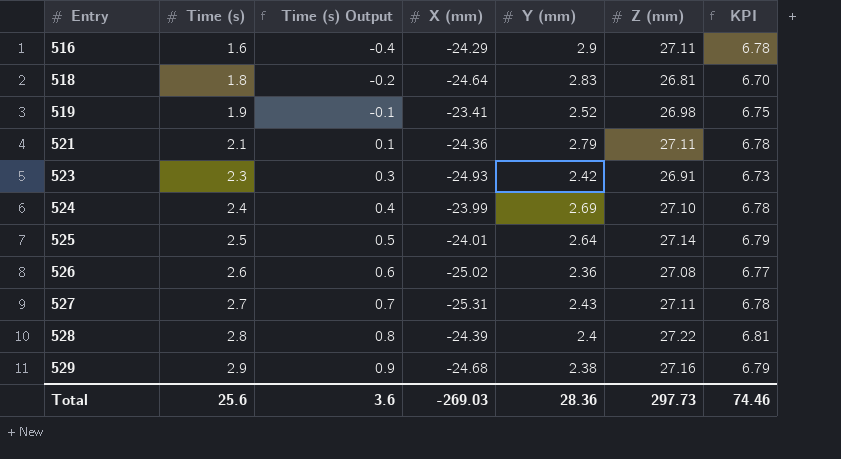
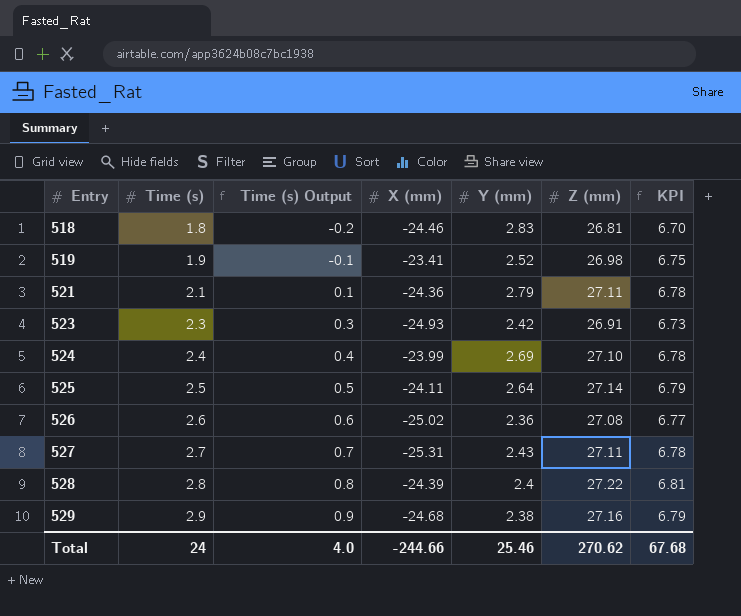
row 516: 1.6 | -0.4 | -24.29 | 2.9 | 27.11 | 6.78 -> none
518 | X (mm): -24.64 -> -24.46
525 | X (mm): -24.01 -> -24.11
Total | Time (s): 25.6 -> 24
Total | Time (s) Output: 3.6 -> 4.0
Total | X (mm): -269.03 -> -244.66
Total | Y (mm): 28.36 -> 25.46
Total | Z (mm): 297.73 -> 270.62
Total | KPI: 74.46 -> 67.68

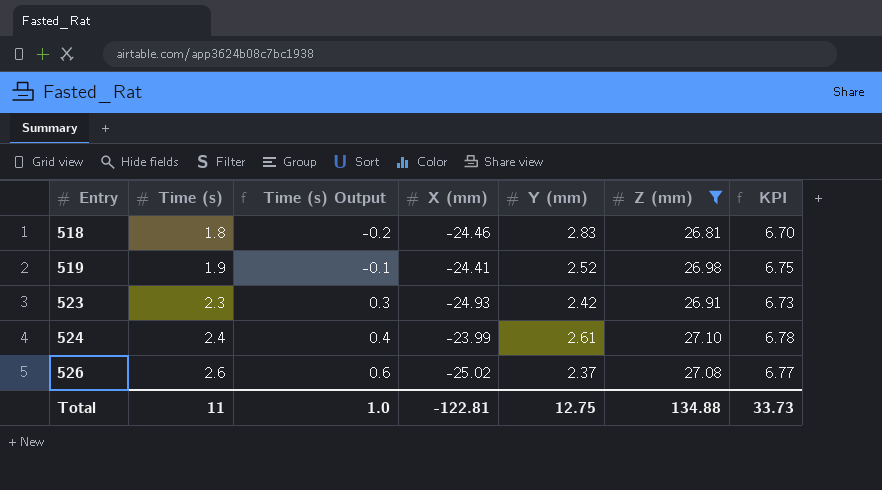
filter: none -> Z (mm) <= 27.10
519 | X (mm): -23.41 -> -24.41
524 | Y (mm): 2.69 -> 2.61
526 | Y (mm): 2.36 -> 2.37
Total | Time (s): 24 -> 11
Total | Time (s) Output: 4.0 -> 1.0
Total | X (mm): -244.66 -> -122.81
Total | Y (mm): 25.46 -> 12.75
Total | Z (mm): 270.62 -> 134.88
Total | KPI: 67.68 -> 33.73

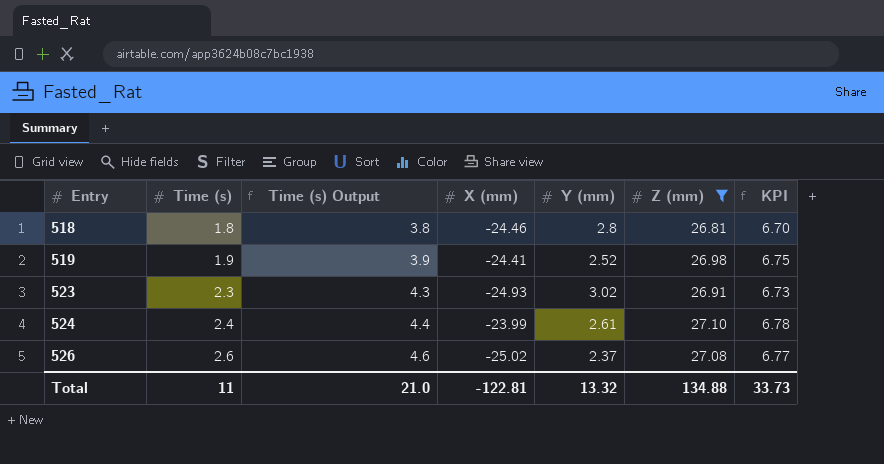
column Time (s) Output | formula: [Time (s)] - 2 -> [Time (s)] + 2
518 | Y (mm): 2.83 -> 2.8
523 | Y (mm): 2.42 -> 3.02
Total | Time (s) Output: 1.0 -> 21.0
Total | Y (mm): 12.75 -> 13.32

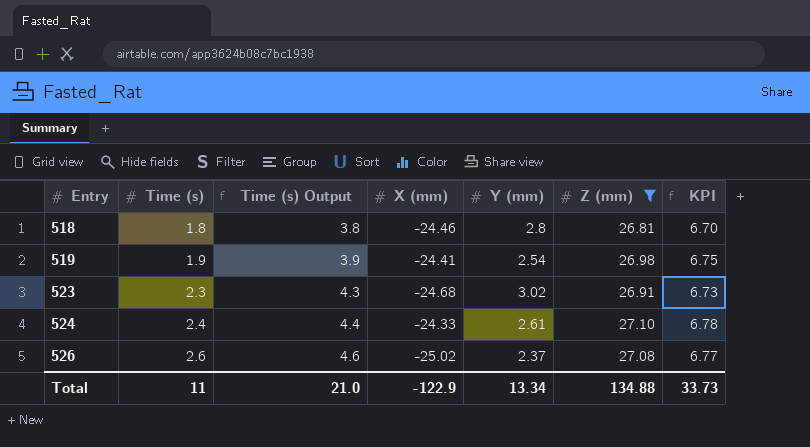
519 | Y (mm): 2.52 -> 2.54
523 | X (mm): -24.93 -> -24.68
524 | X (mm): -23.99 -> -24.33
Total | X (mm): -122.81 -> -122.9
Total | Y (mm): 13.32 -> 13.34

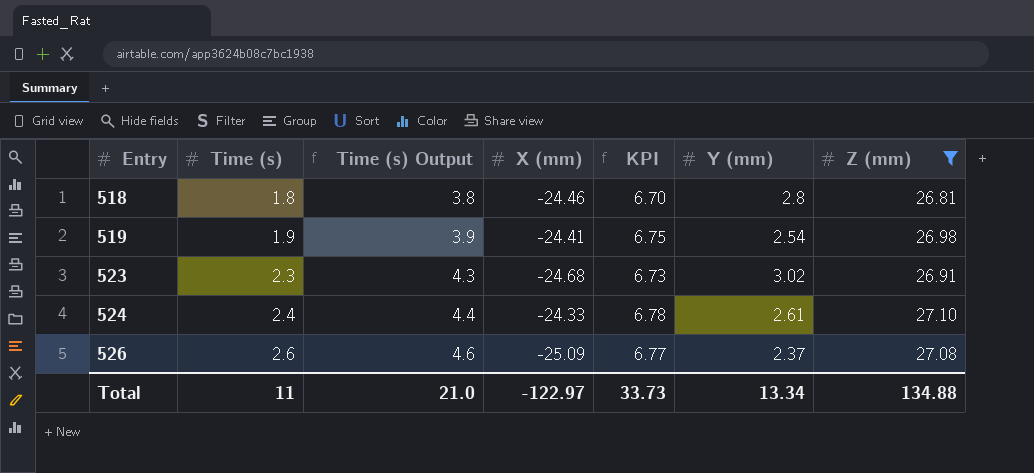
column KPI | position: 7 -> 5
526 | X (mm): -25.02 -> -25.09
Total | X (mm): -122.9 -> -122.97

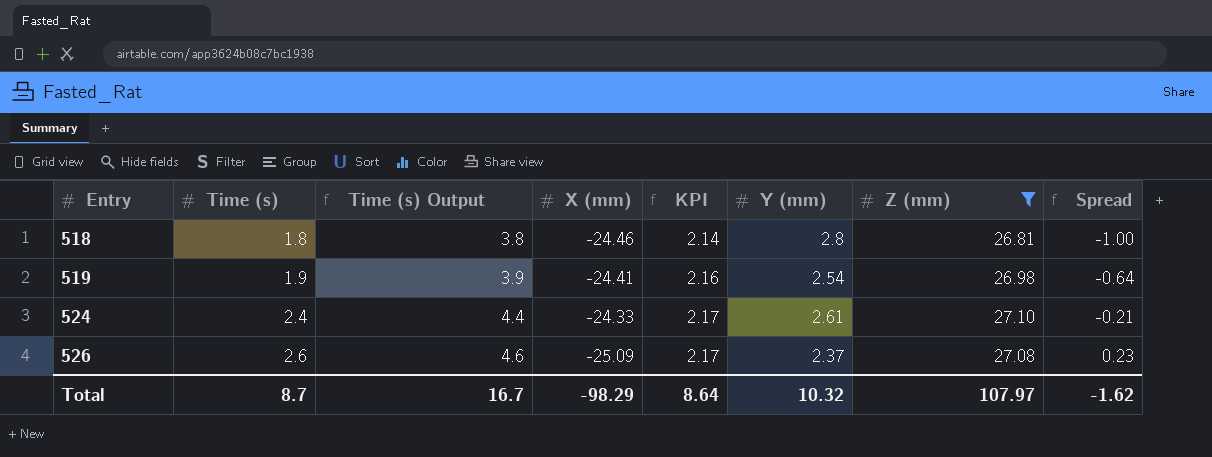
column KPI | formula: [Z (mm)] * 0.25 -> [Z (mm)] * 0.08
column Spread | formula: none -> [Time (s)] - [Y (mm)]
row 523: 2.3 | 4.3 | -24.68 | 6.73 | 3.02 | 26.91 -> none
Total | Time (s): 11 -> 8.7
Total | Time (s) Output: 21.0 -> 16.7
Total | X (mm): -122.97 -> -98.29
Total | KPI: 33.73 -> 8.64
Total | Y (mm): 13.34 -> 10.32
Total | Z (mm): 134.88 -> 107.97

